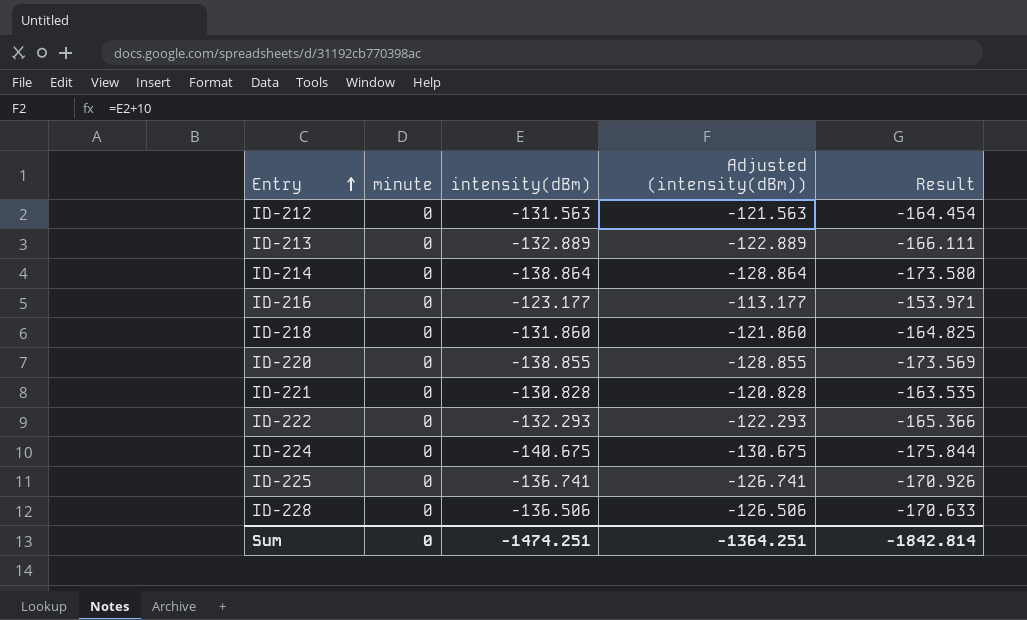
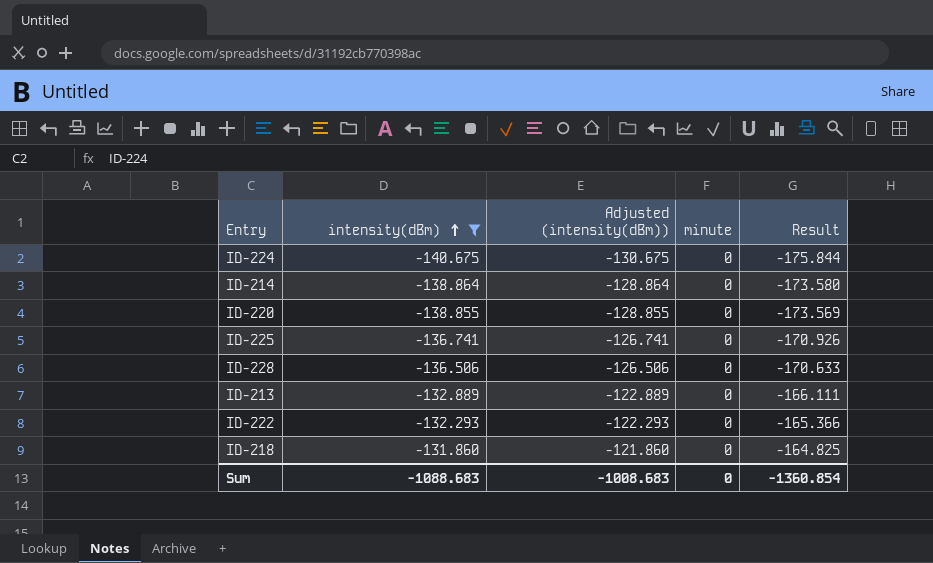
filter: none -> intensity(dBm) <= -131.860
row order: Entry ascending -> intensity(dBm) ascending
column minute | position: 2 -> 4
Sum | intensity(dBm): -1474.251 -> -1088.683
Sum | Adjusted (intensity(dBm)): -1364.251 -> -1008.683
Sum | Result: -1842.814 -> -1360.854

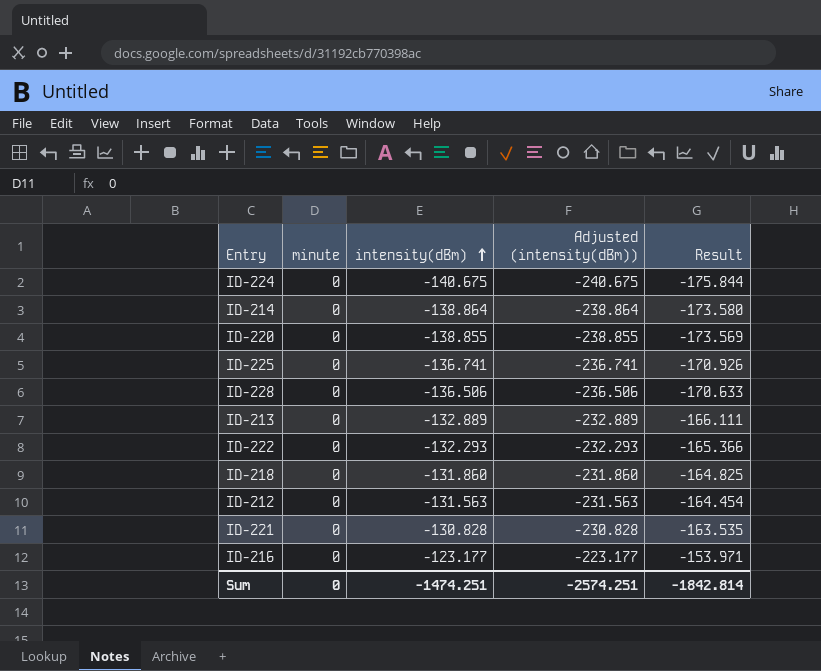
filter: intensity(dBm) <= -131.860 -> none
column minute | position: 4 -> 2
column Adjusted (intensity(dBm)) | formula: [intensity(dBm)] + 10 -> [intensity(dBm)] - 100
Sum | intensity(dBm): -1088.683 -> -1474.251
Sum | Adjusted (intensity(dBm)): -1008.683 -> -2574.251
Sum | Result: -1360.854 -> -1842.814

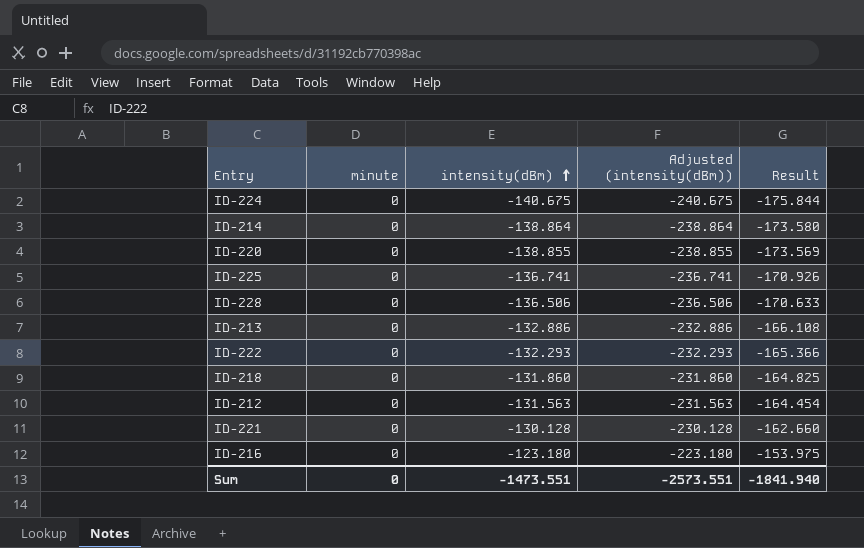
ID-213 | intensity(dBm): -132.889 -> -132.886
ID-213 | Adjusted (intensity(dBm)): -232.889 -> -232.886
ID-213 | Result: -166.111 -> -166.108
ID-221 | intensity(dBm): -130.828 -> -130.128
ID-221 | Adjusted (intensity(dBm)): -230.828 -> -230.128
ID-221 | Result: -163.535 -> -162.660
ID-216 | intensity(dBm): -123.177 -> -123.180
ID-216 | Adjusted (intensity(dBm)): -223.177 -> -223.180
ID-216 | Result: -153.971 -> -153.975
Sum | intensity(dBm): -1474.251 -> -1473.551
Sum | Adjusted (intensity(dBm)): -2574.251 -> -2573.551
Sum | Result: -1842.814 -> -1841.940

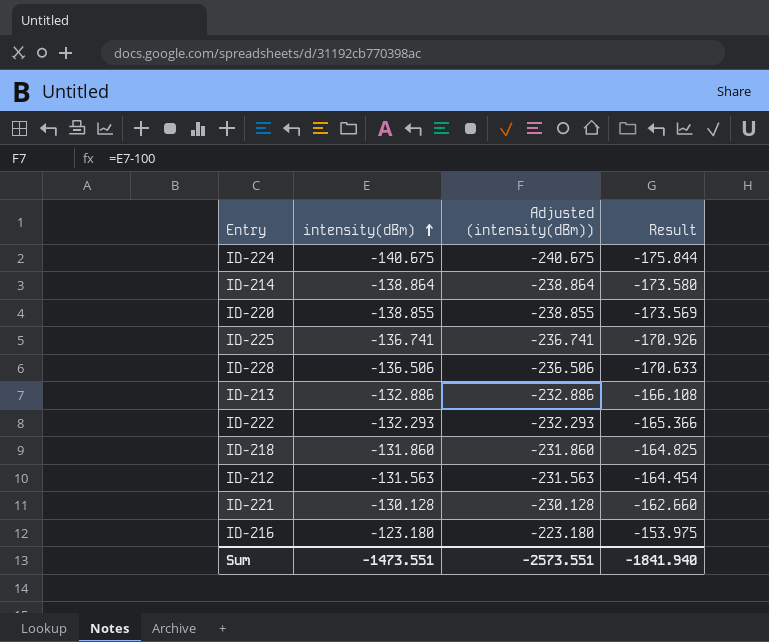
column minute | position: 2 -> none

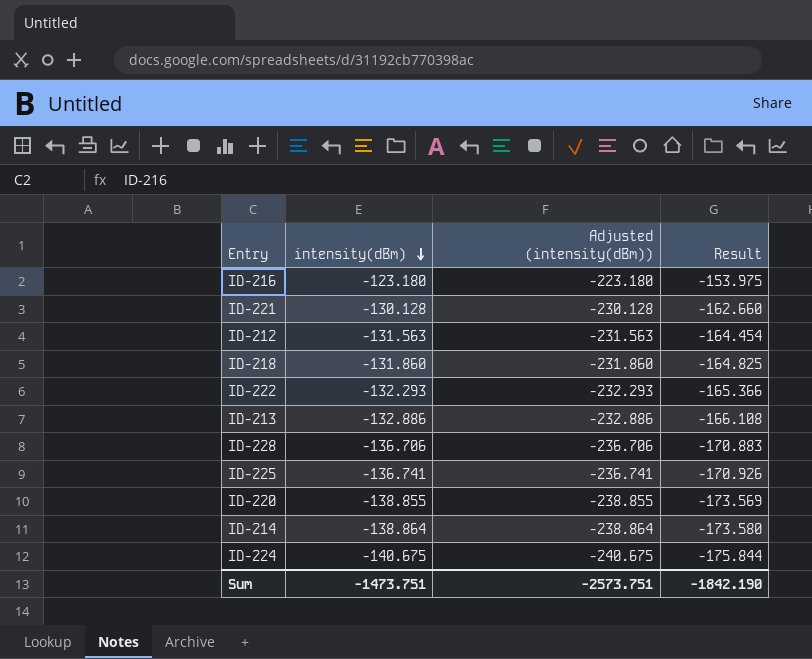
row order: intensity(dBm) ascending -> intensity(dBm) descending
ID-228 | intensity(dBm): -136.506 -> -136.706
ID-228 | Adjusted (intensity(dBm)): -236.506 -> -236.706
ID-228 | Result: -170.633 -> -170.883
Sum | intensity(dBm): -1473.551 -> -1473.751
Sum | Adjusted (intensity(dBm)): -2573.551 -> -2573.751
Sum | Result: -1841.940 -> -1842.190

